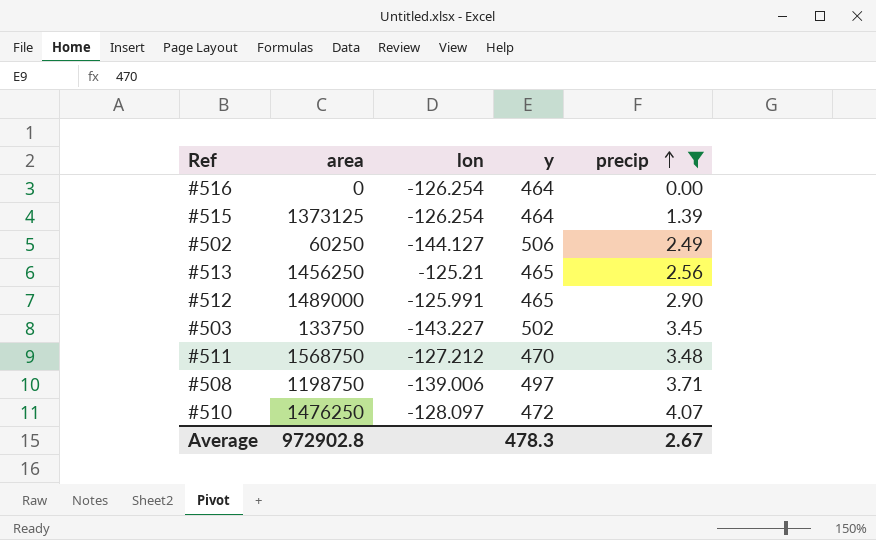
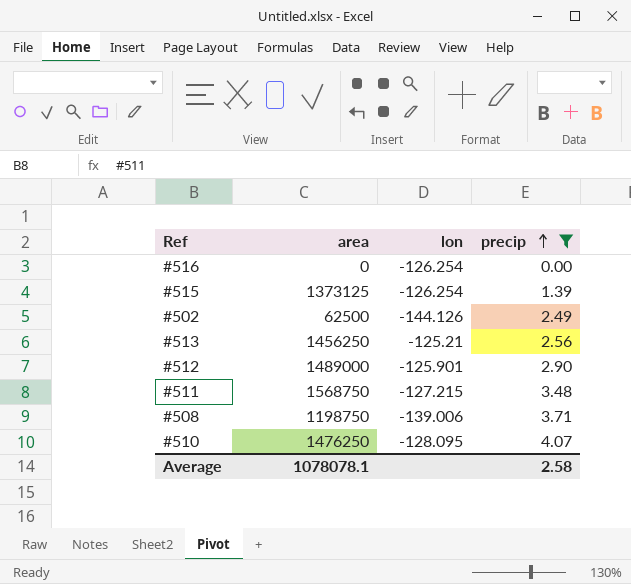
column y | position: 4 -> none
row #503: 133750 | -143.227 | 502 | 3.45 -> none
#502 | area: 60250 -> 62500
#502 | lon: -144.127 -> -144.126
#512 | lon: -125.991 -> -125.901
#511 | lon: -127.212 -> -127.215
#510 | lon: -128.097 -> -128.095
Average | area: 972902.8 -> 1078078.1
Average | precip: 2.67 -> 2.58

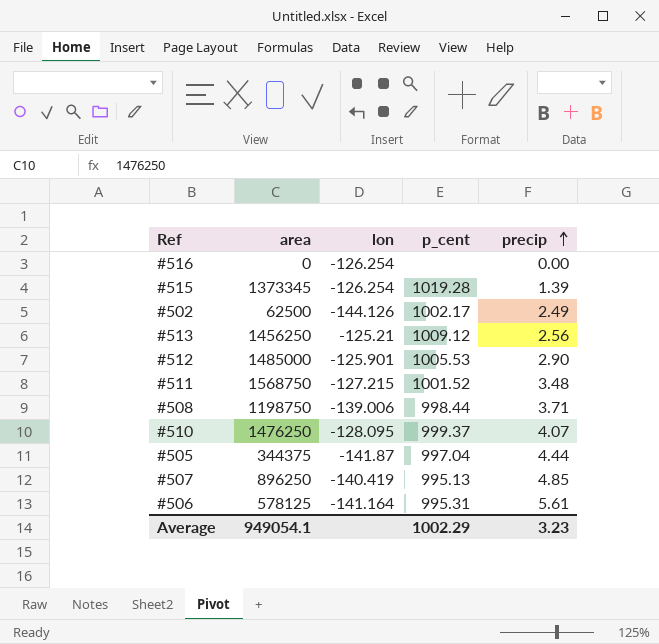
filter: precip <= 4.07 -> none
column p_cent | position: none -> 4
#515 | area: 1373125 -> 1373345
#512 | area: 1489000 -> 1485000
Average | area: 1078078.1 -> 949054.1
Average | precip: 2.58 -> 3.23

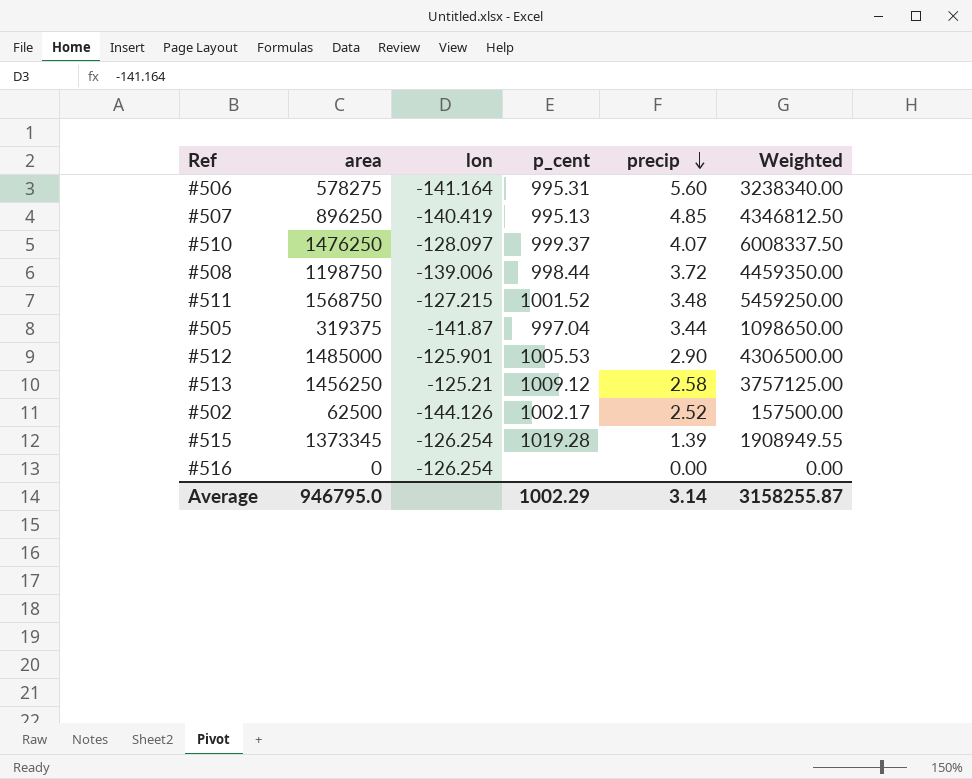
row order: precip ascending -> precip descending
column Weighted | formula: none -> [area] * [precip]
#506 | area: 578125 -> 578275
#506 | precip: 5.61 -> 5.60
#510 | lon: -128.095 -> -128.097
#508 | precip: 3.71 -> 3.72
#505 | area: 344375 -> 319375
#505 | precip: 4.44 -> 3.44
#513 | precip: 2.56 -> 2.58
#502 | precip: 2.49 -> 2.52
Average | area: 949054.1 -> 946795.0
Average | precip: 3.23 -> 3.14

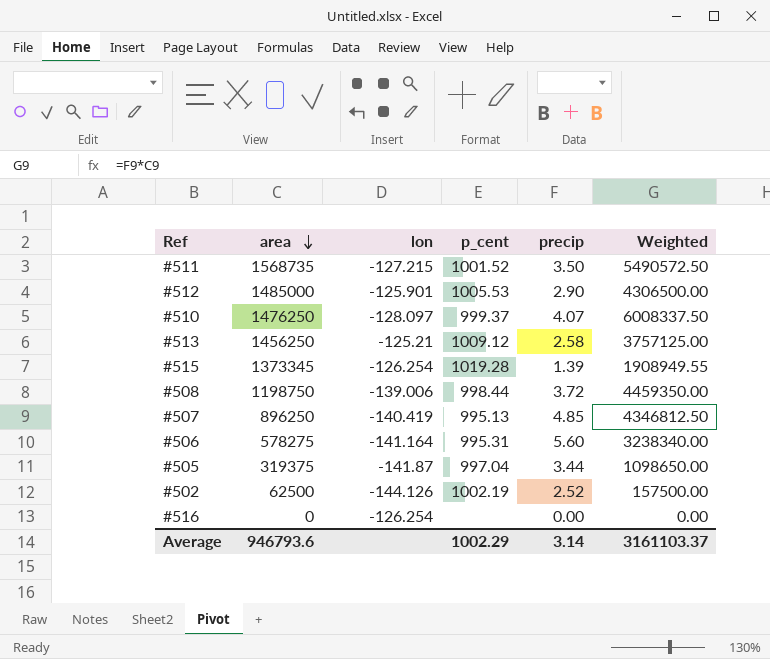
row order: precip descending -> area descending
#511 | area: 1568750 -> 1568735
#511 | precip: 3.48 -> 3.50
#511 | Weighted: 5459250.00 -> 5490572.50
#502 | p_cent: 1002.17 -> 1002.19
Average | area: 946795.0 -> 946793.6
Average | Weighted: 3158255.87 -> 3161103.37

